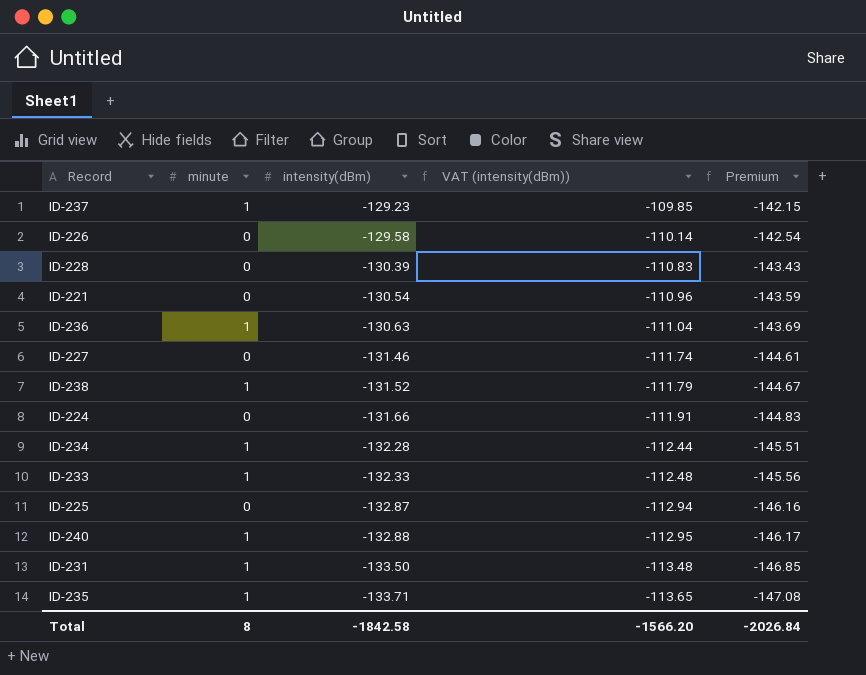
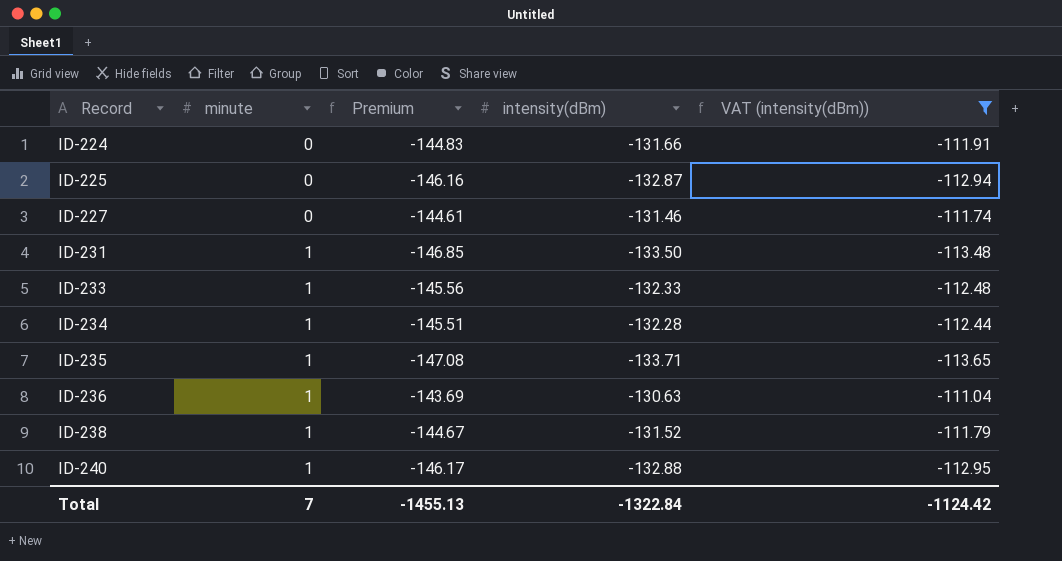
filter: none -> VAT (intensity(dBm)) <= -111.04
row order: intensity(dBm) descending -> Record ascending
column Premium | position: 5 -> 3
Total | minute: 8 -> 7
Total | Premium: -2026.84 -> -1455.13
Total | intensity(dBm): -1842.58 -> -1322.84
Total | VAT (intensity(dBm)): -1566.20 -> -1124.42

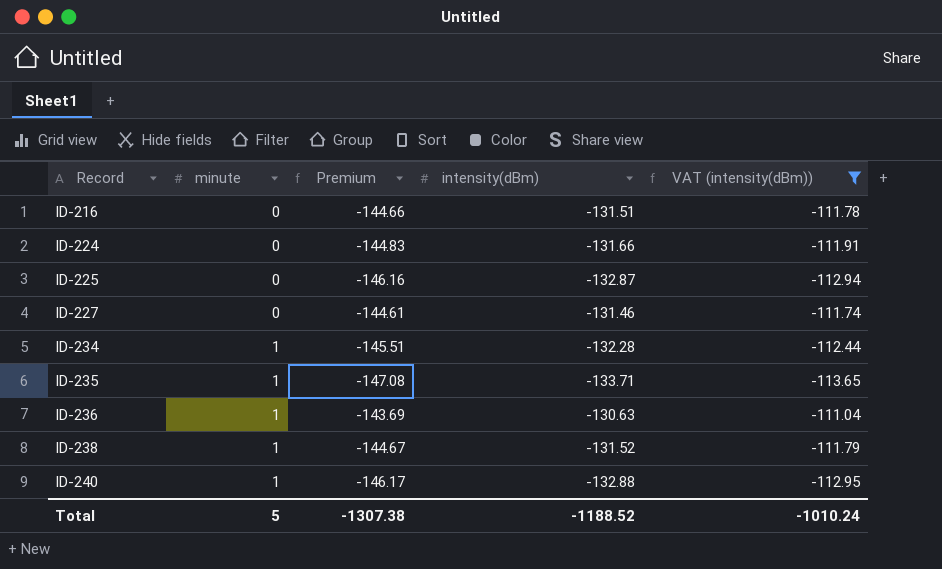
row ID-231: 1 | -146.85 | -133.50 | -113.48 -> none
row ID-233: 1 | -145.56 | -132.33 | -112.48 -> none
row ID-216: none -> 0 | -144.66 | -131.51 | -111.78
Total | minute: 7 -> 5
Total | Premium: -1455.13 -> -1307.38
Total | intensity(dBm): -1322.84 -> -1188.52
Total | VAT (intensity(dBm)): -1124.42 -> -1010.24

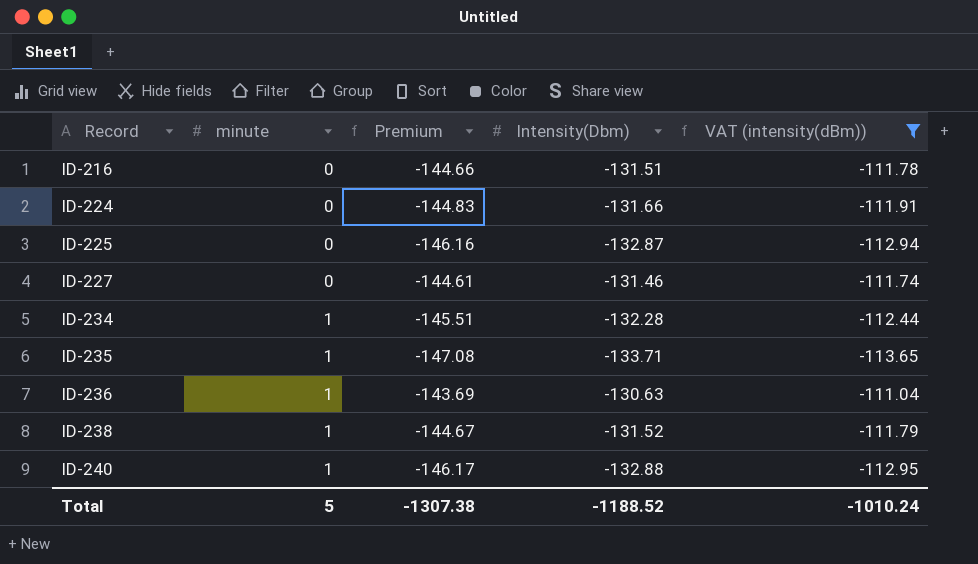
column name: intensity(dBm) -> Intensity(Dbm)

